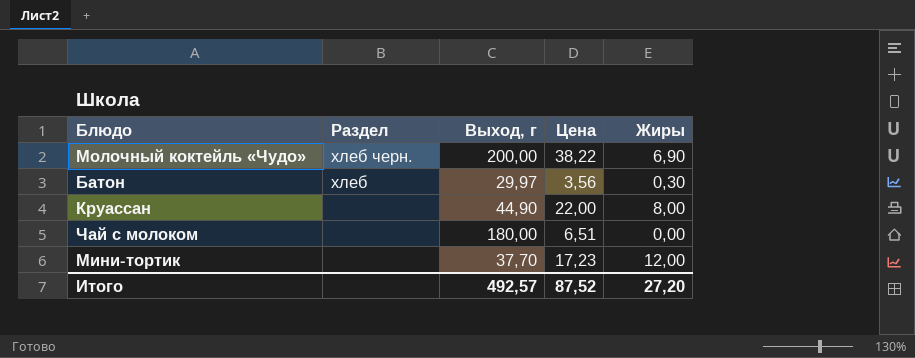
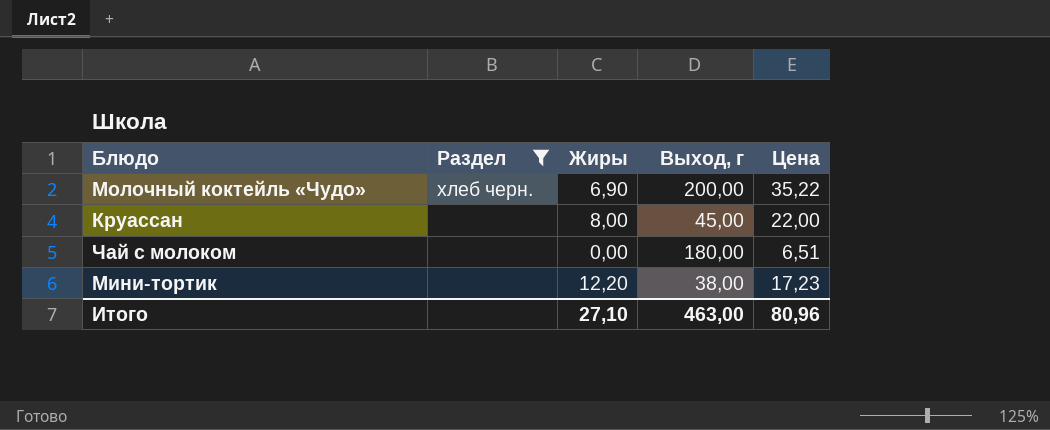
filter: none -> Раздел != хлеб
column Жиры | position: 5 -> 3
Молочный коктейль «Чудо» | Цена: 38,22 -> 35,22
Круассан | Выход, г: 44,90 -> 45,00
Мини-тортик | Жиры: 12,00 -> 12,20
Мини-тортик | Выход, г: 37,70 -> 38,00
Итого | Жиры: 27,20 -> 27,10
Итого | Выход, г: 492,57 -> 463,00
Итого | Цена: 87,52 -> 80,96

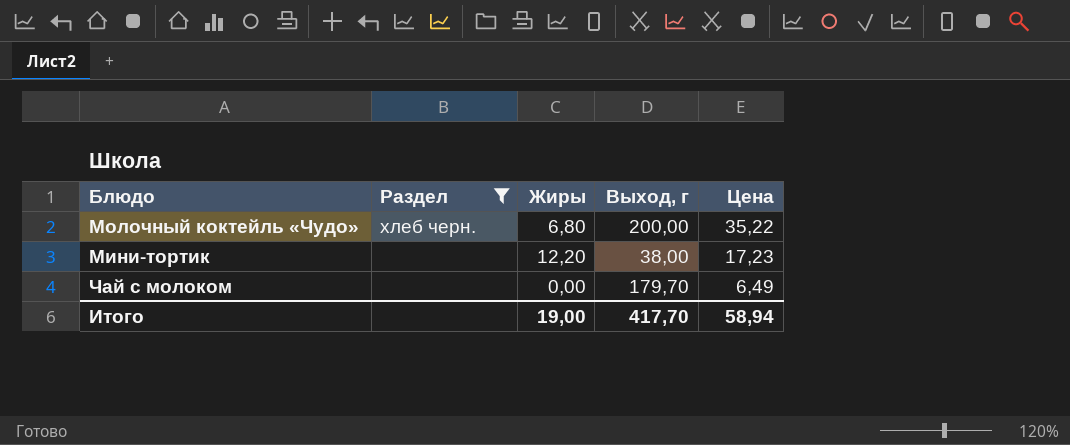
row order: none -> Цена descending
row Круассан: none | 8,00 | 45,00 | 22,00 -> none
Молочный коктейль «Чудо» | Жиры: 6,90 -> 6,80
Чай с молоком | Выход, г: 180,00 -> 179,70
Чай с молоком | Цена: 6,51 -> 6,49
Итого | Жиры: 27,10 -> 19,00
Итого | Выход, г: 463,00 -> 417,70
Итого | Цена: 80,96 -> 58,94

